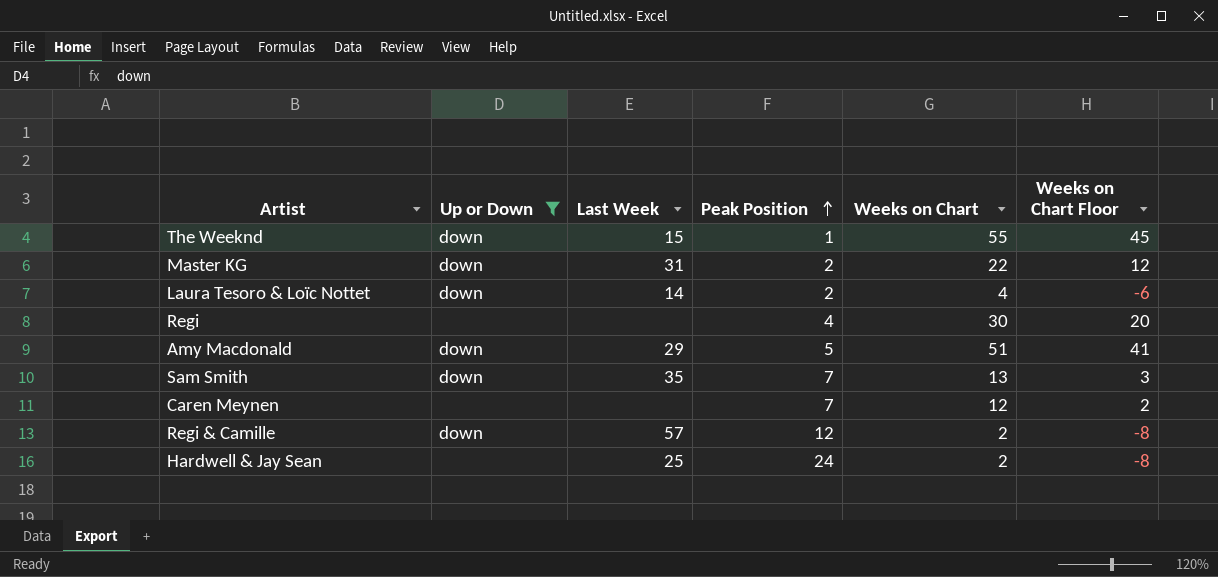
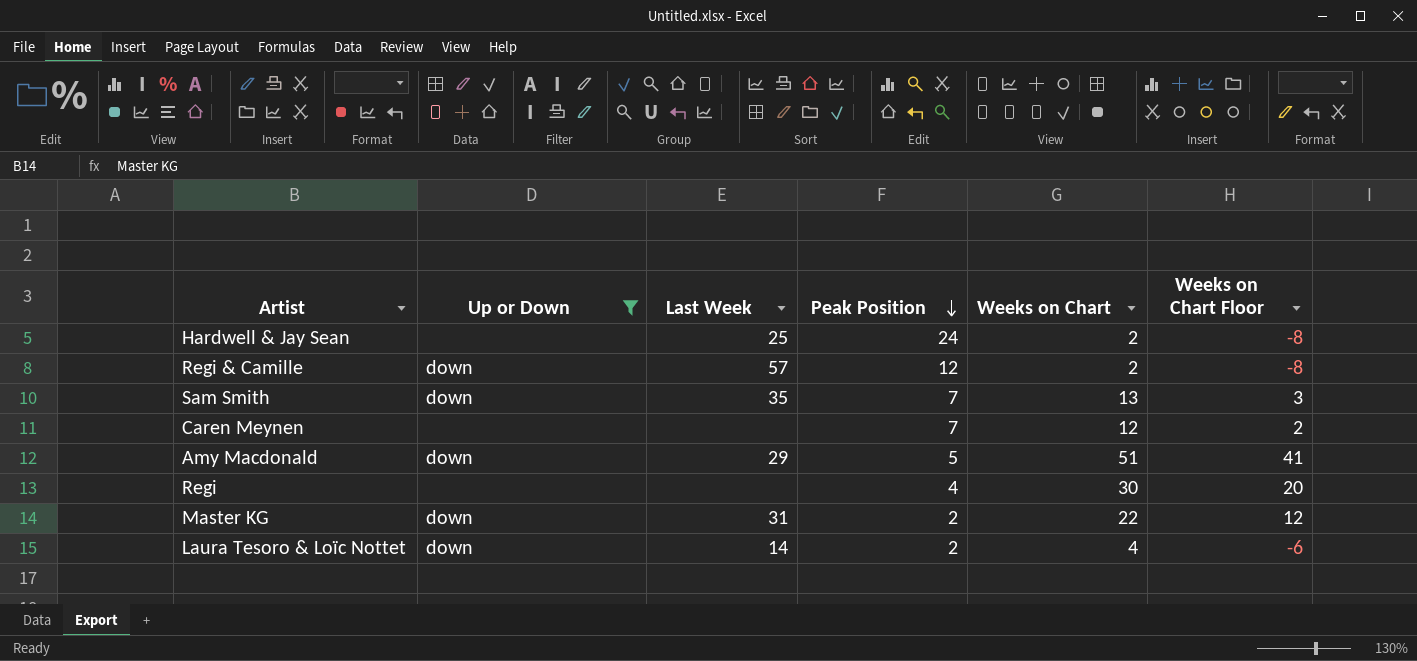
row order: Peak Position ascending -> Peak Position descending
row The Weeknd: down | 15 | 1 | 55 | 45 -> none

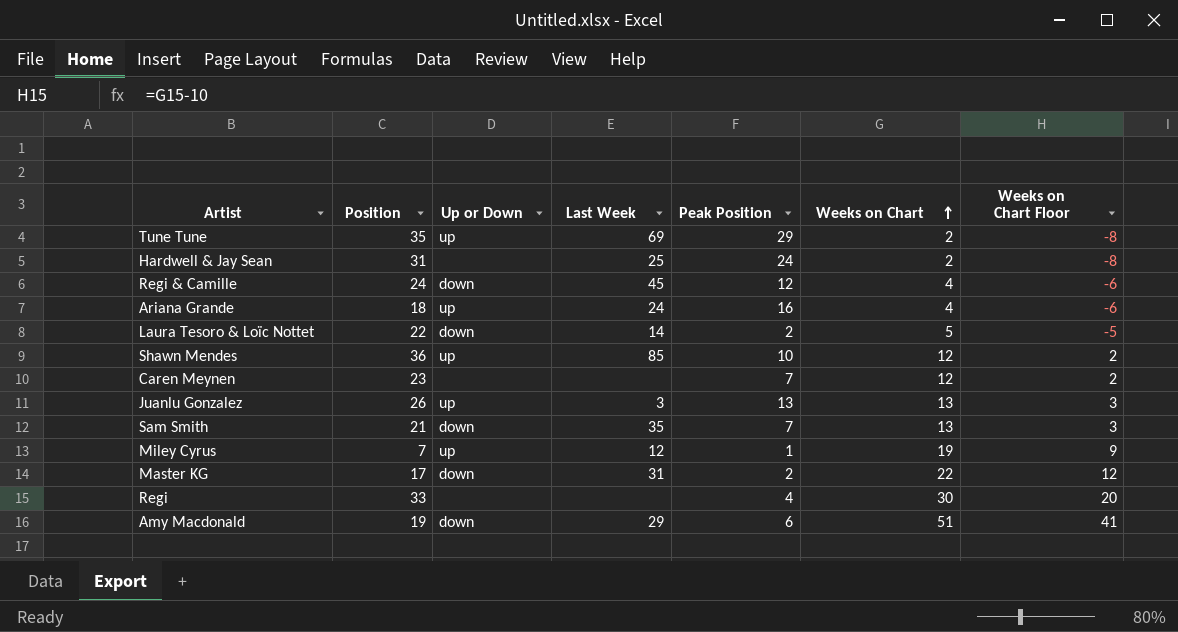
filter: Up or Down != up -> none
row order: Peak Position descending -> Weeks on Chart ascending
column Position | position: none -> 2
Regi & Camille | Last Week: 57 -> 45
Regi & Camille | Weeks on Chart: 2 -> 4
Regi & Camille | Weeks on Chart Floor: -8 -> -6
Laura Tesoro & Loïc Nottet | Weeks on Chart: 4 -> 5
Laura Tesoro & Loïc Nottet | Weeks on Chart Floor: -6 -> -5
Amy Macdonald | Peak Position: 5 -> 6

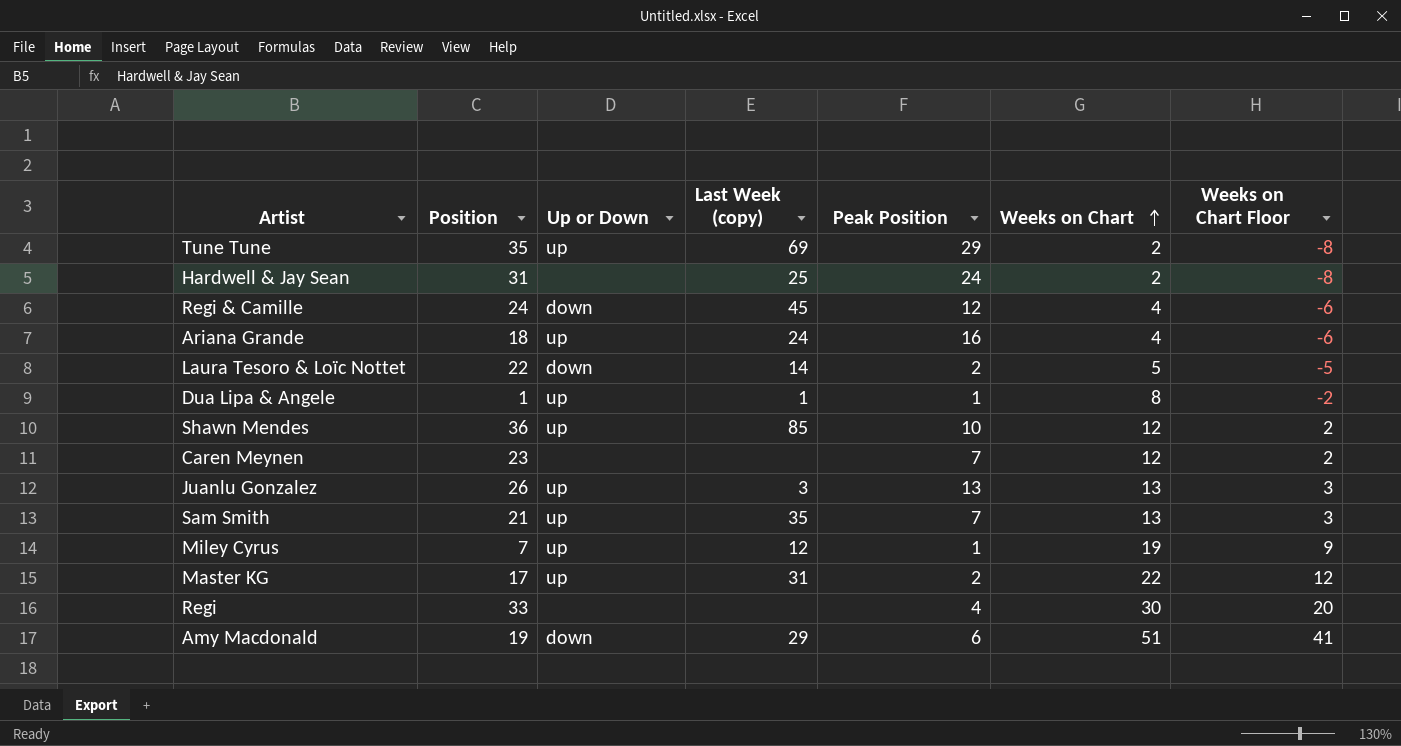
column name: Last Week -> Last Week (copy)
row Dua Lipa & Angele: none -> 1 | up | 1 | 1 | 8 | -2
Sam Smith | Up or Down: down -> up
Master KG | Up or Down: down -> up

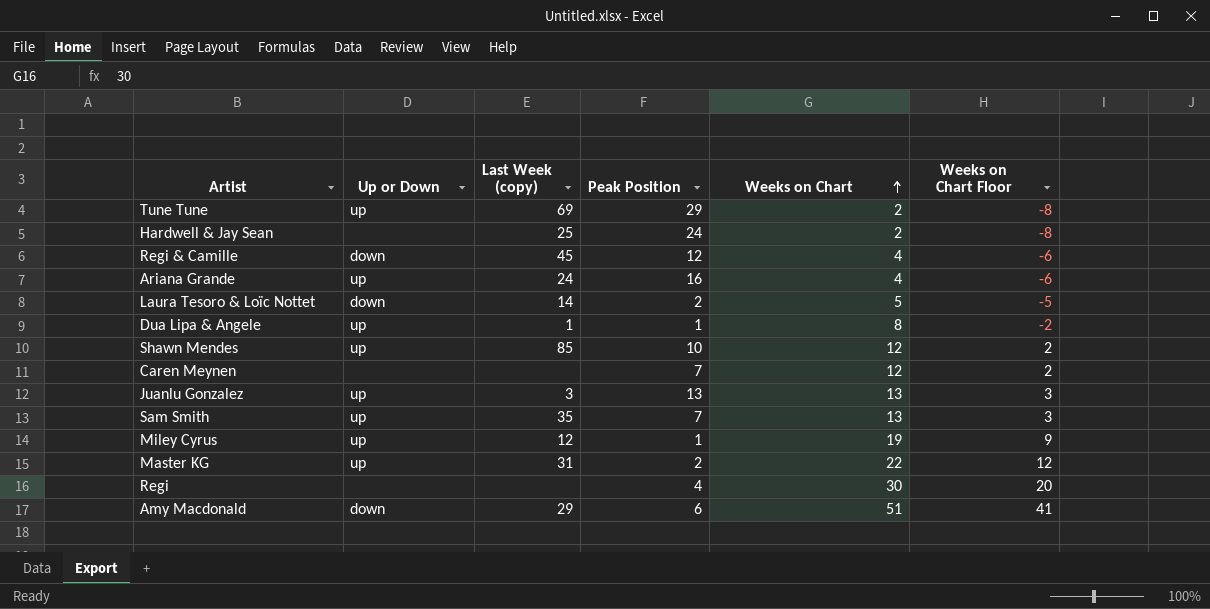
column Position | position: 2 -> none

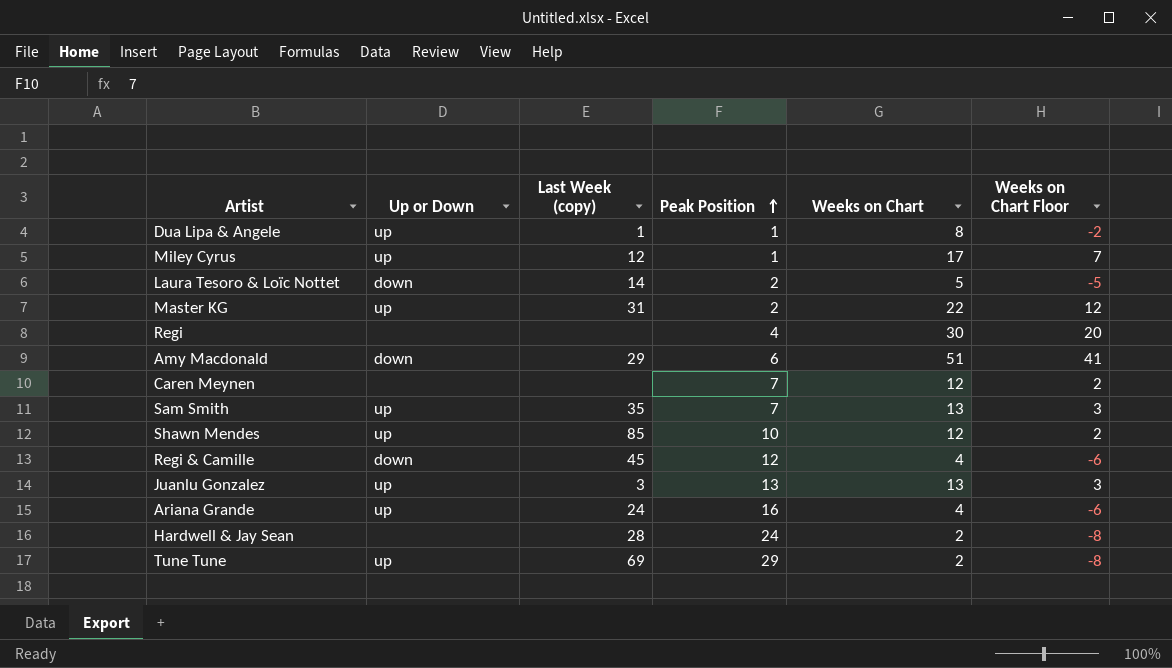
row order: Weeks on Chart ascending -> Peak Position ascending
Miley Cyrus | Weeks on Chart: 19 -> 17
Miley Cyrus | Weeks on Chart Floor: 9 -> 7
Hardwell & Jay Sean | Last Week (copy): 25 -> 28

